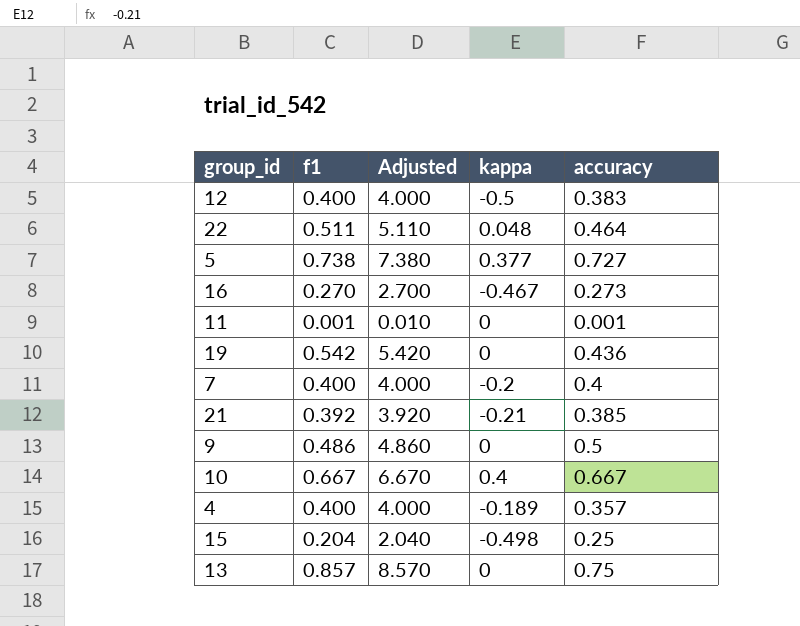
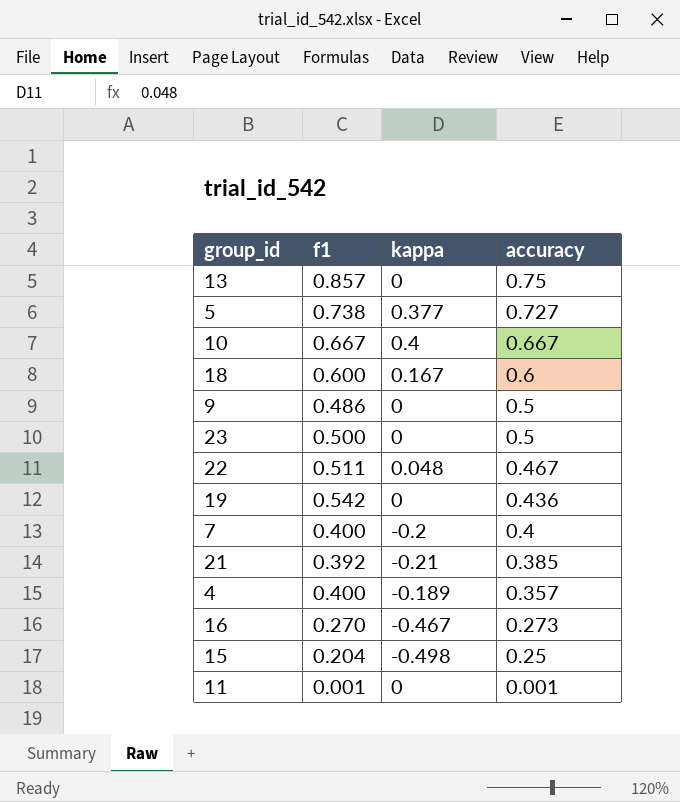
row order: none -> accuracy descending
column Adjusted | formula: [f1] * 10 -> none
row 12: 0.400 | 4.000 | -0.5 | 0.383 -> none
row 18: none -> 0.600 | 0.167 | 0.6
row 23: none -> 0.500 | 0 | 0.5
22 | accuracy: 0.464 -> 0.467

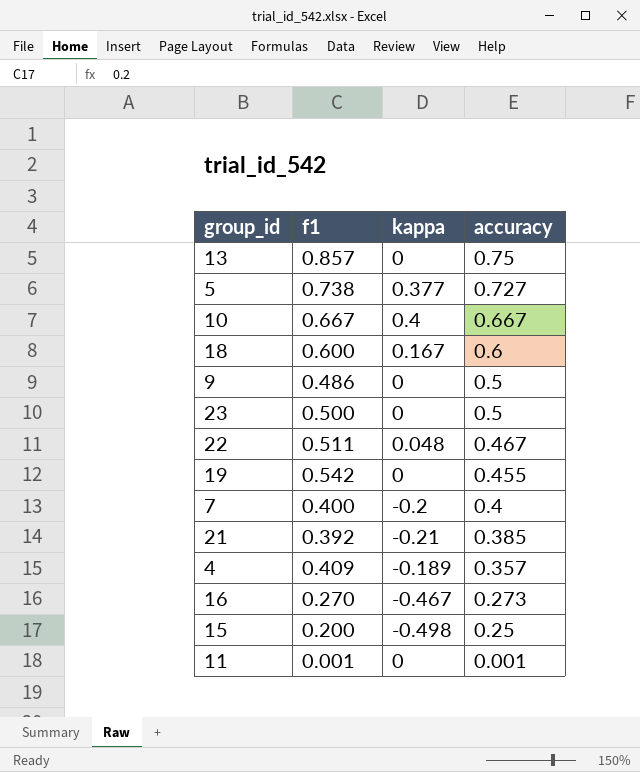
19 | accuracy: 0.436 -> 0.455
4 | f1: 0.400 -> 0.409
15 | f1: 0.204 -> 0.200

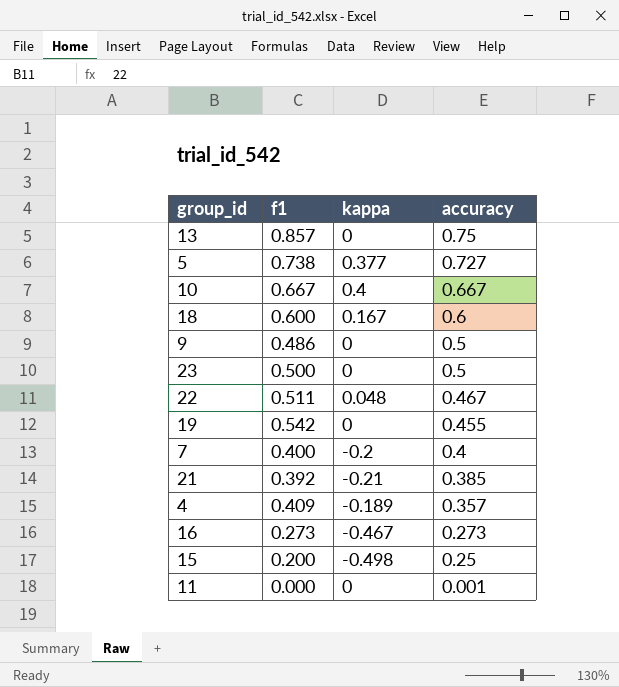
16 | f1: 0.270 -> 0.273
11 | f1: 0.001 -> 0.000

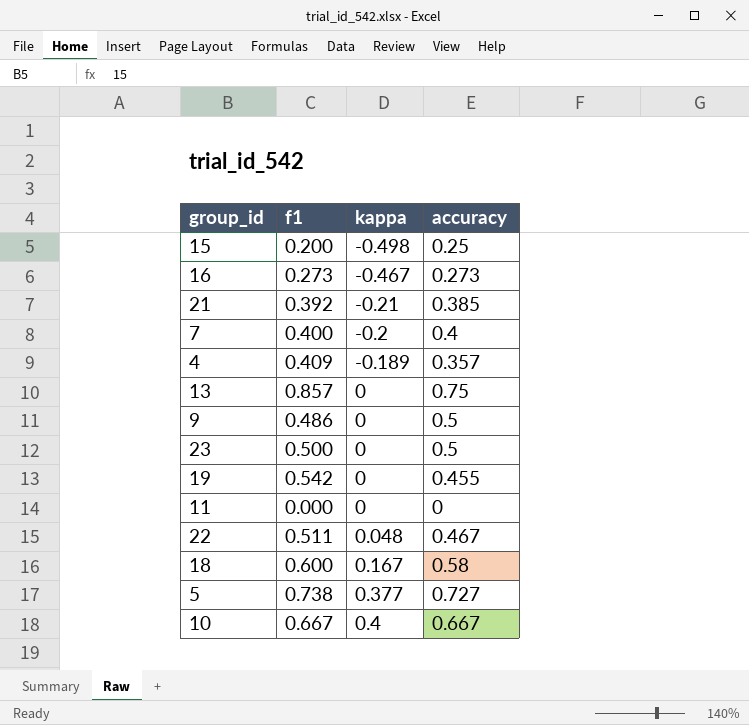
row order: accuracy descending -> kappa ascending
11 | accuracy: 0.001 -> 0
18 | accuracy: 0.6 -> 0.58

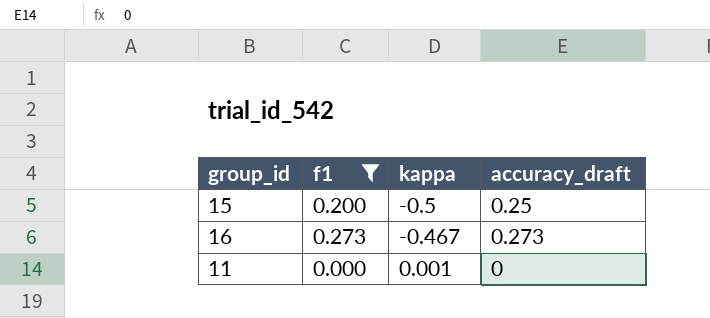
filter: none -> f1 <= 0.273
column name: accuracy -> accuracy_draft
15 | kappa: -0.498 -> -0.5
11 | kappa: 0 -> 0.001

